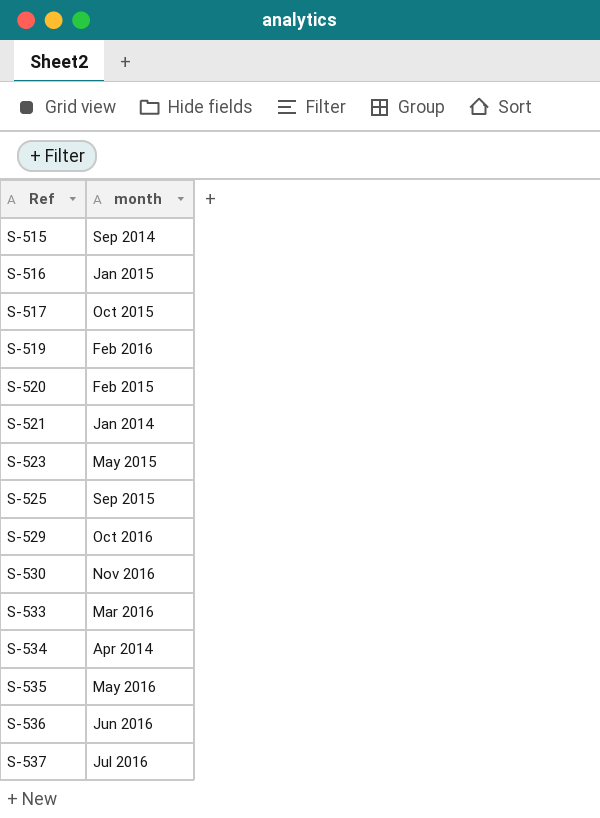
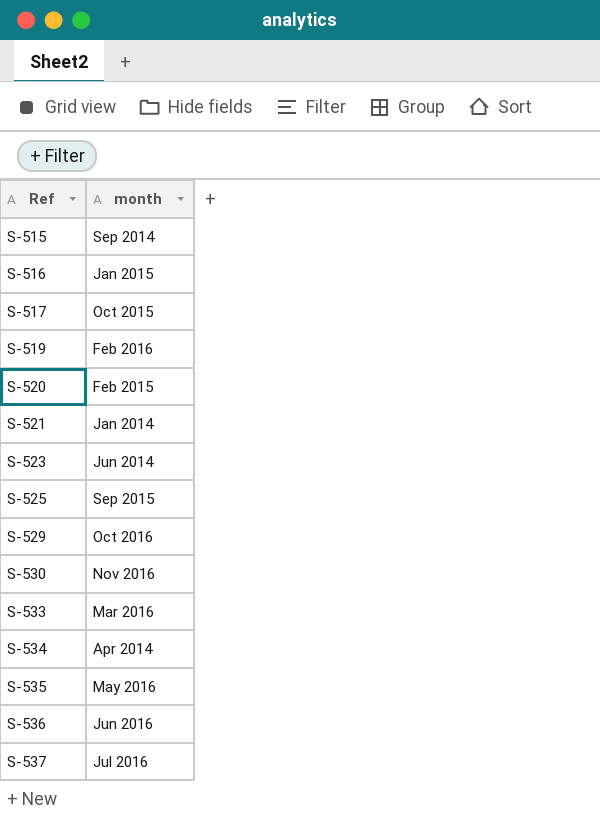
S-523 | month: May 2015 -> Jun 2014

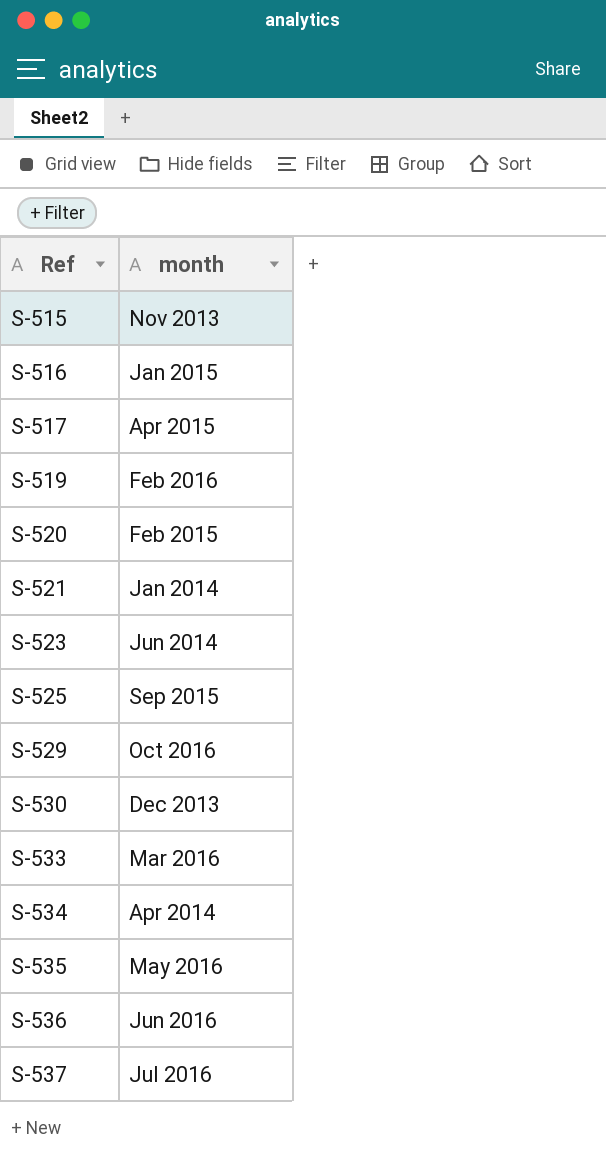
S-515 | month: Sep 2014 -> Nov 2013
S-517 | month: Oct 2015 -> Apr 2015
S-530 | month: Nov 2016 -> Dec 2013

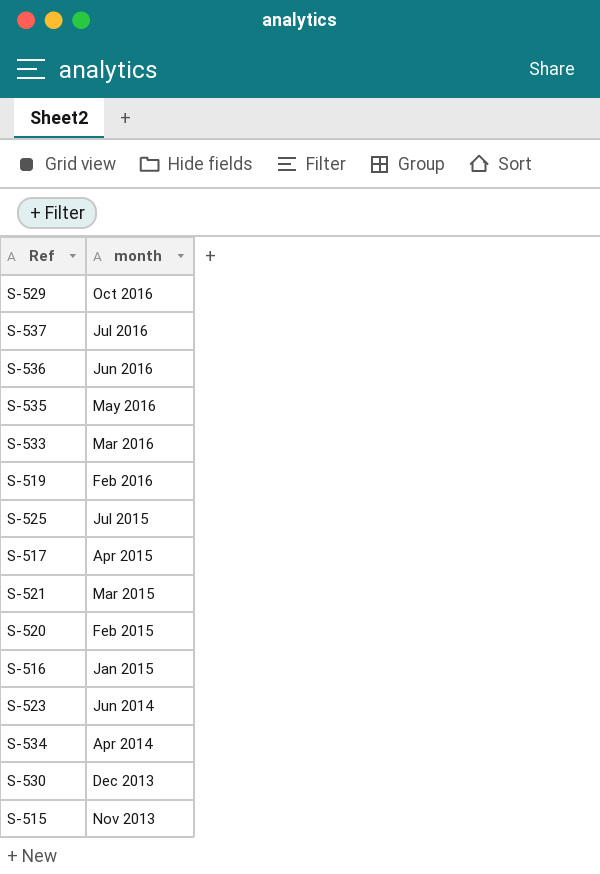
row order: Ref ascending -> month descending
S-525 | month: Sep 2015 -> Jul 2015
S-521 | month: Jan 2014 -> Mar 2015

